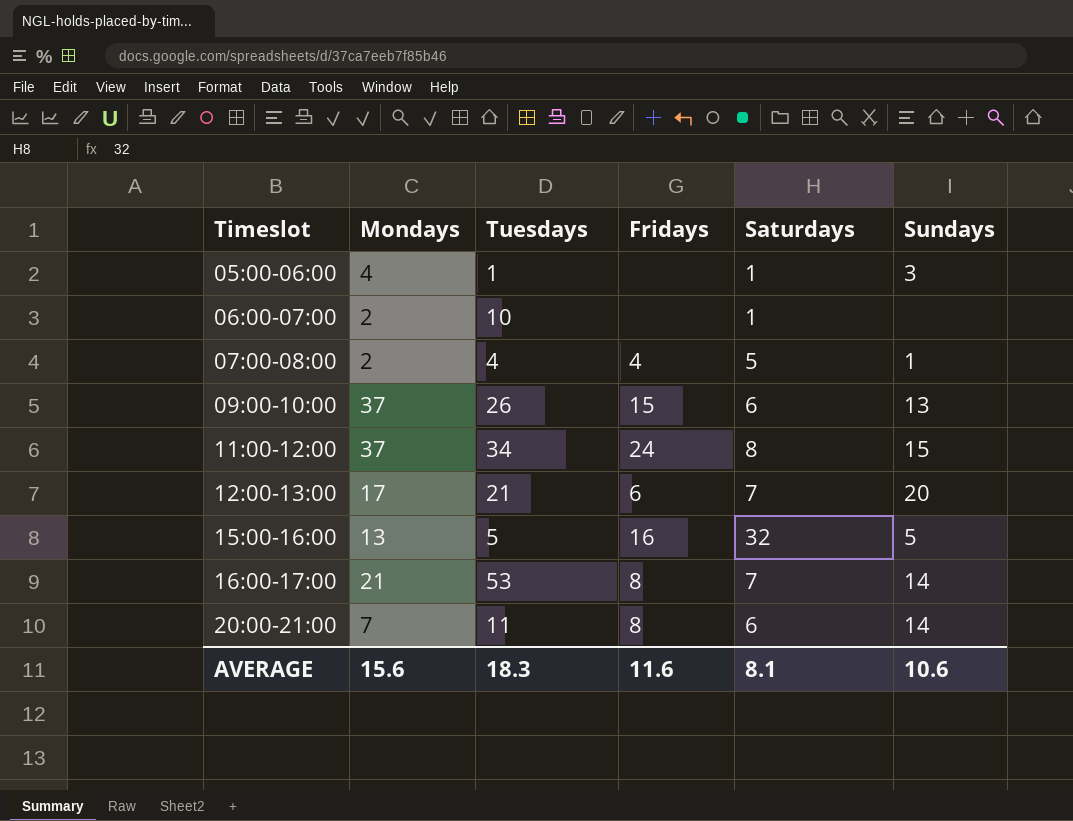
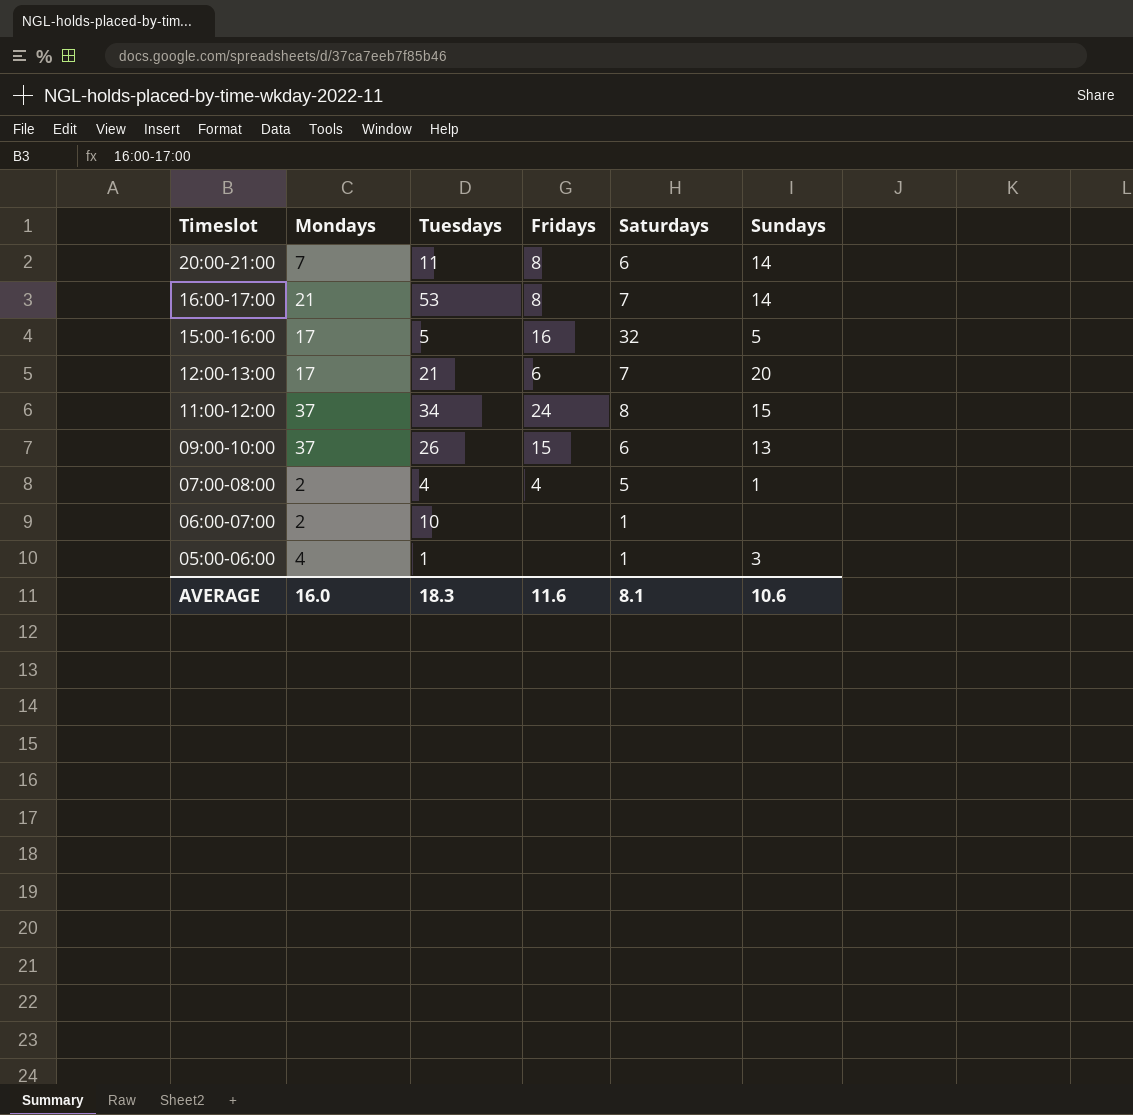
row order: Timeslot ascending -> Timeslot descending
15:00-16:00 | Mondays: 13 -> 17
AVERAGE | Mondays: 15.6 -> 16.0

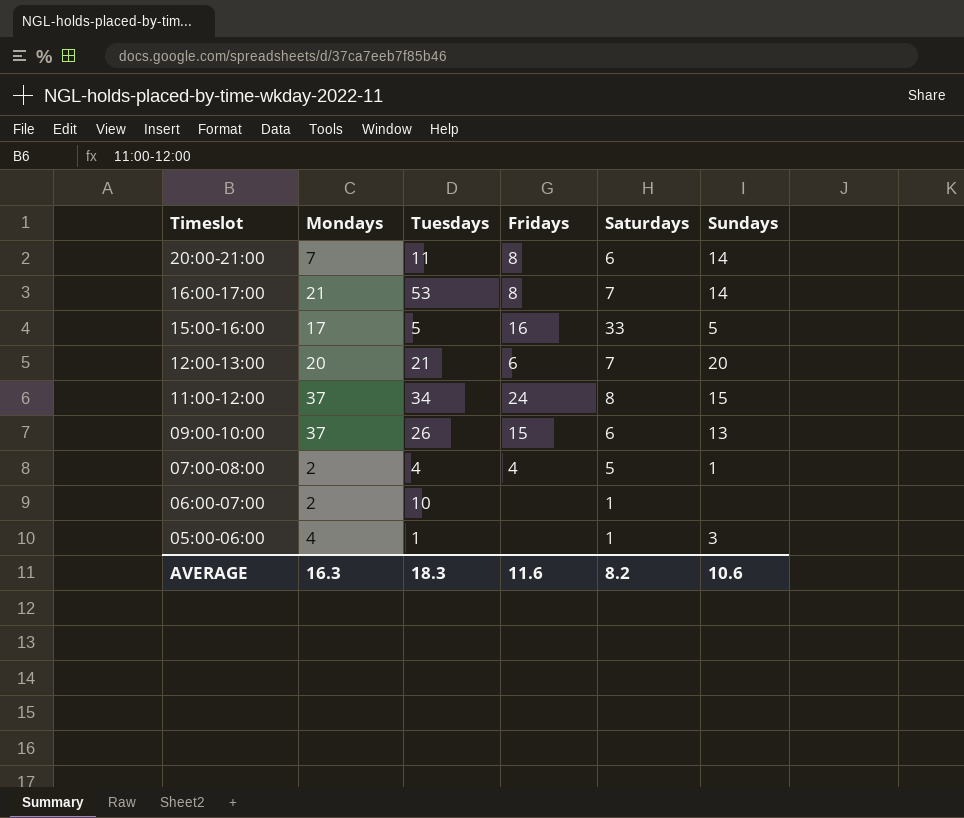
15:00-16:00 | Saturdays: 32 -> 33
12:00-13:00 | Mondays: 17 -> 20
AVERAGE | Mondays: 16.0 -> 16.3
AVERAGE | Saturdays: 8.1 -> 8.2

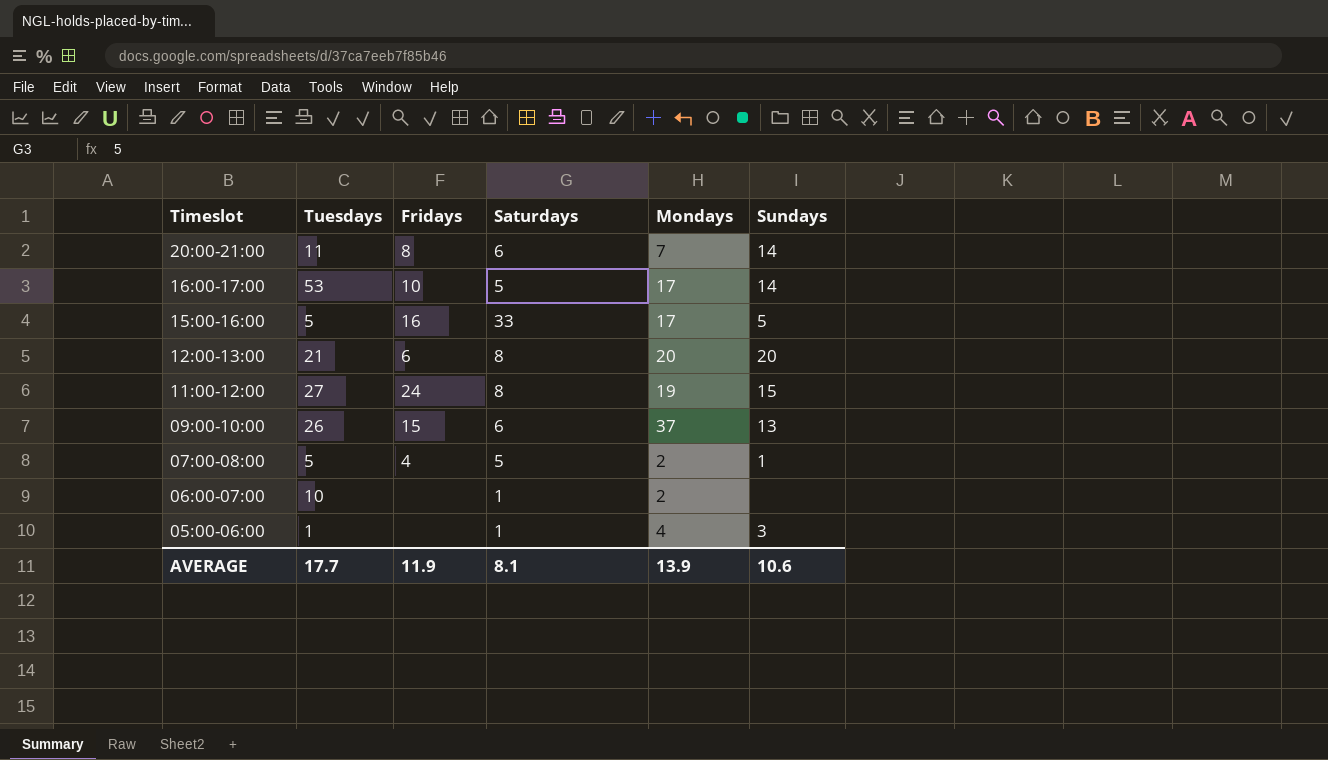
column Mondays | position: 2 -> 5
16:00-17:00 | Fridays: 8 -> 10
16:00-17:00 | Saturdays: 7 -> 5
16:00-17:00 | Mondays: 21 -> 17
12:00-13:00 | Saturdays: 7 -> 8
11:00-12:00 | Tuesdays: 34 -> 27
11:00-12:00 | Mondays: 37 -> 19
07:00-08:00 | Tuesdays: 4 -> 5
AVERAGE | Tuesdays: 18.3 -> 17.7
AVERAGE | Fridays: 11.6 -> 11.9
AVERAGE | Saturdays: 8.2 -> 8.1
AVERAGE | Mondays: 16.3 -> 13.9

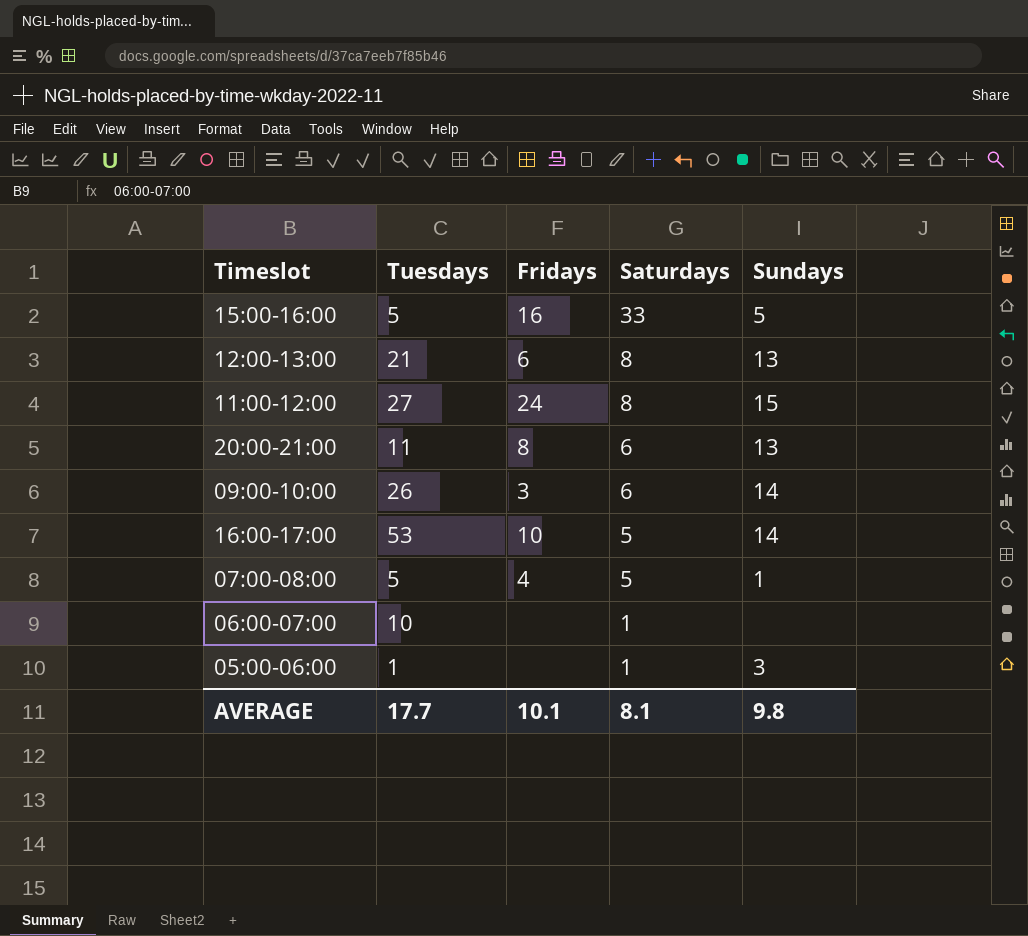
row order: Timeslot descending -> Saturdays descending
column Mondays | position: 5 -> none
12:00-13:00 | Sundays: 20 -> 13
20:00-21:00 | Sundays: 14 -> 13
09:00-10:00 | Fridays: 15 -> 3
09:00-10:00 | Sundays: 13 -> 14
AVERAGE | Fridays: 11.9 -> 10.1
AVERAGE | Sundays: 10.6 -> 9.8

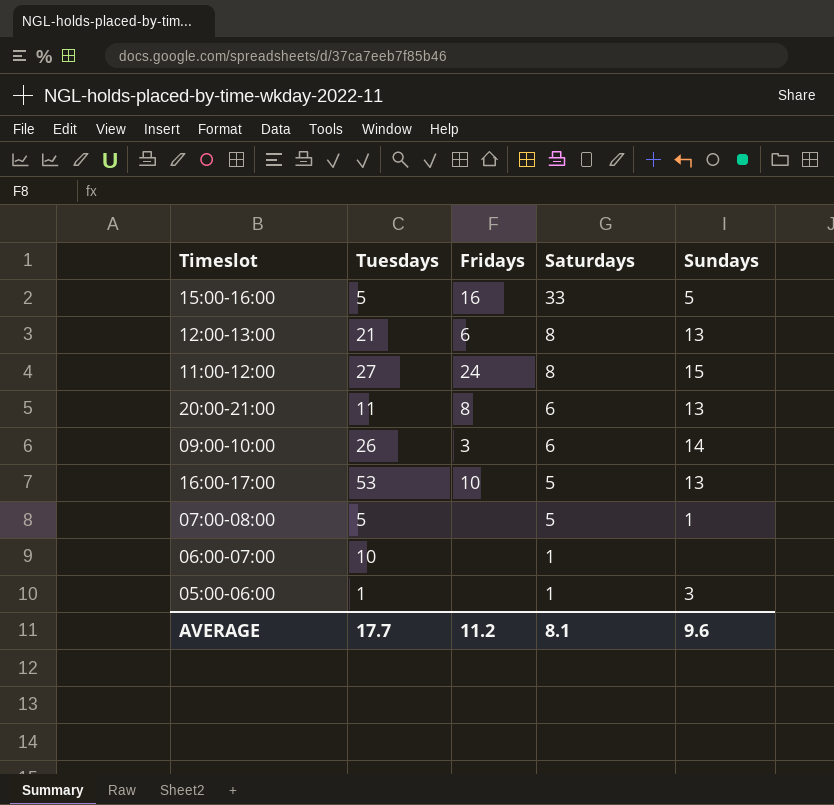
16:00-17:00 | Sundays: 14 -> 13
07:00-08:00 | Fridays: 4 -> none
AVERAGE | Fridays: 10.1 -> 11.2
AVERAGE | Sundays: 9.8 -> 9.6

